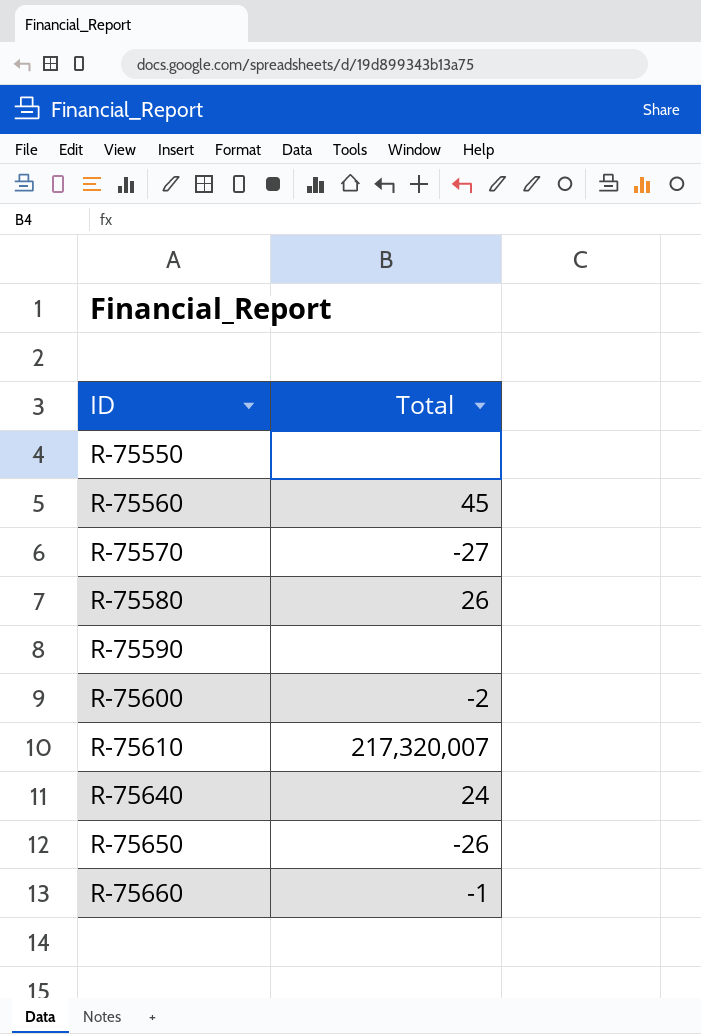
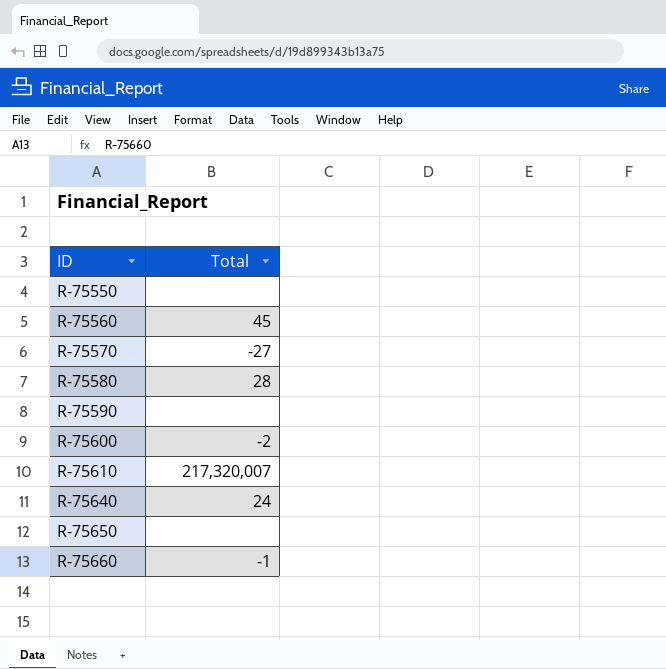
R-75580 | Total: 26 -> 28
R-75650 | Total: -26 -> none

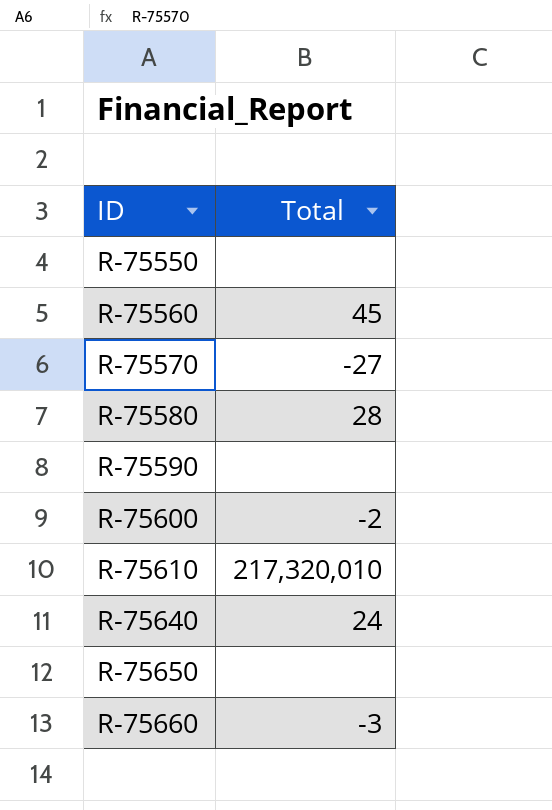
R-75610 | Total: 217,320,007 -> 217,320,010
R-75660 | Total: -1 -> -3

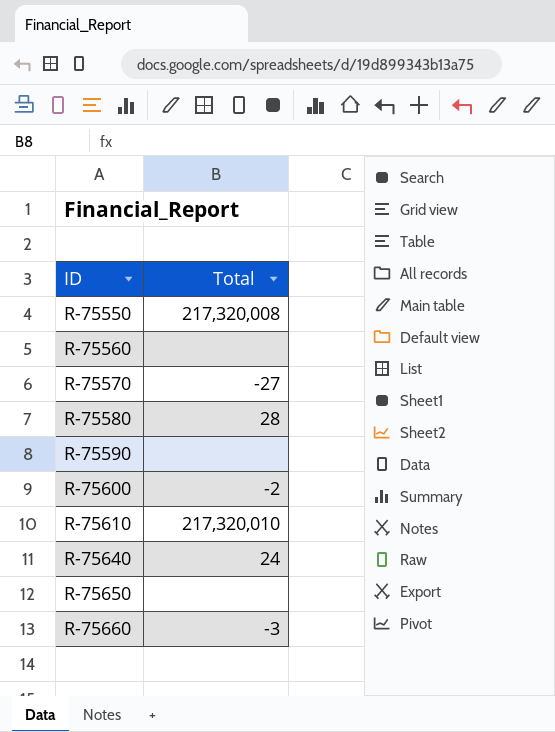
R-75550 | Total: none -> 217,320,008
R-75560 | Total: 45 -> none

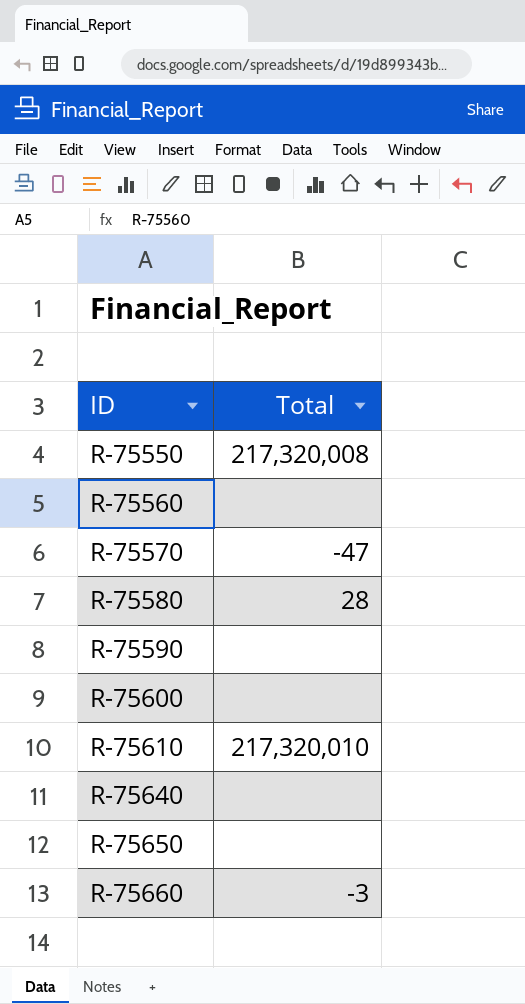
R-75570 | Total: -27 -> -47
R-75600 | Total: -2 -> none
R-75640 | Total: 24 -> none

